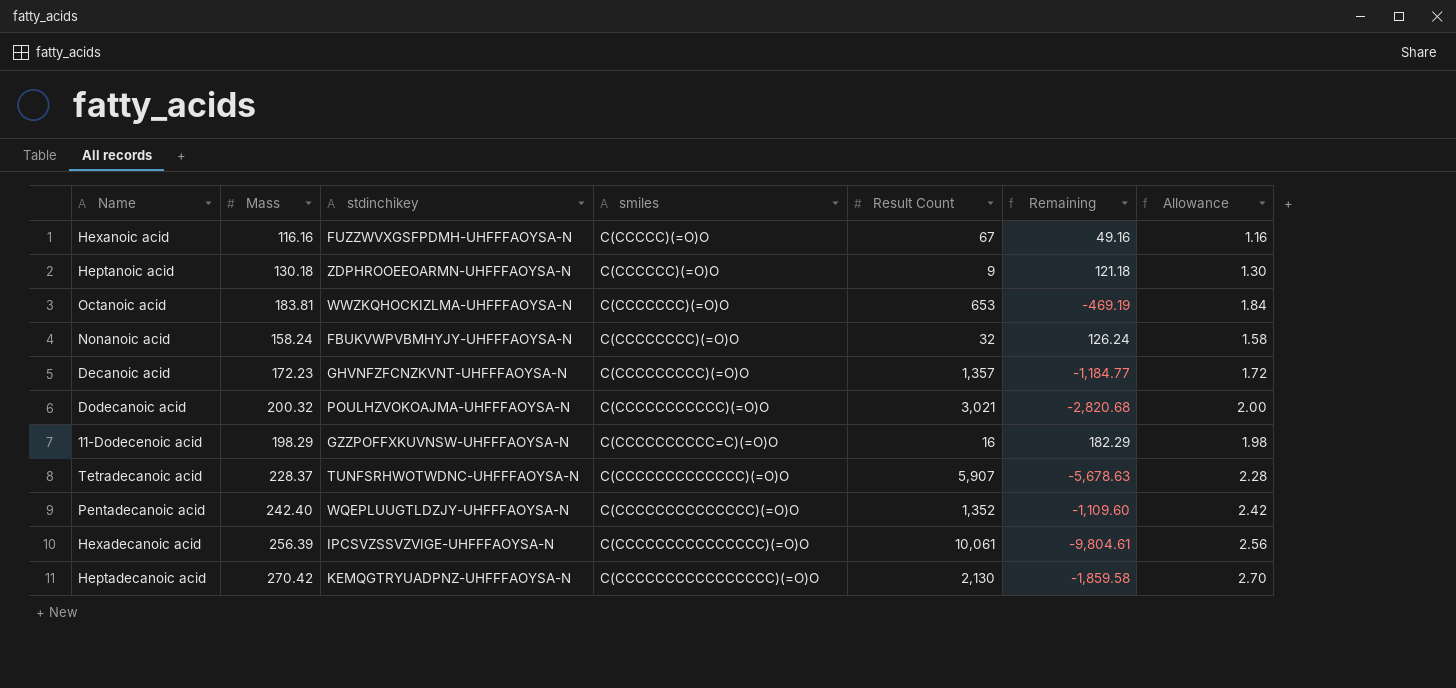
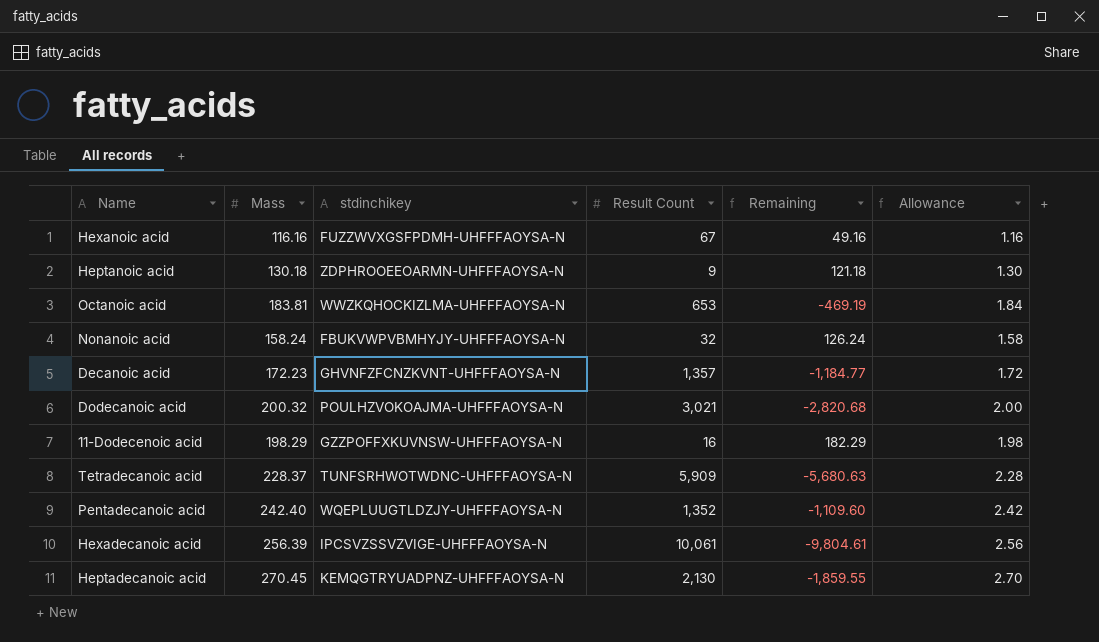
column smiles | position: 4 -> none
Tetradecanoic acid | Result Count: 5,907 -> 5,909
Tetradecanoic acid | Remaining: -5,678.63 -> -5,680.63
Heptadecanoic acid | Mass: 270.42 -> 270.45
Heptadecanoic acid | Remaining: -1,859.58 -> -1,859.55

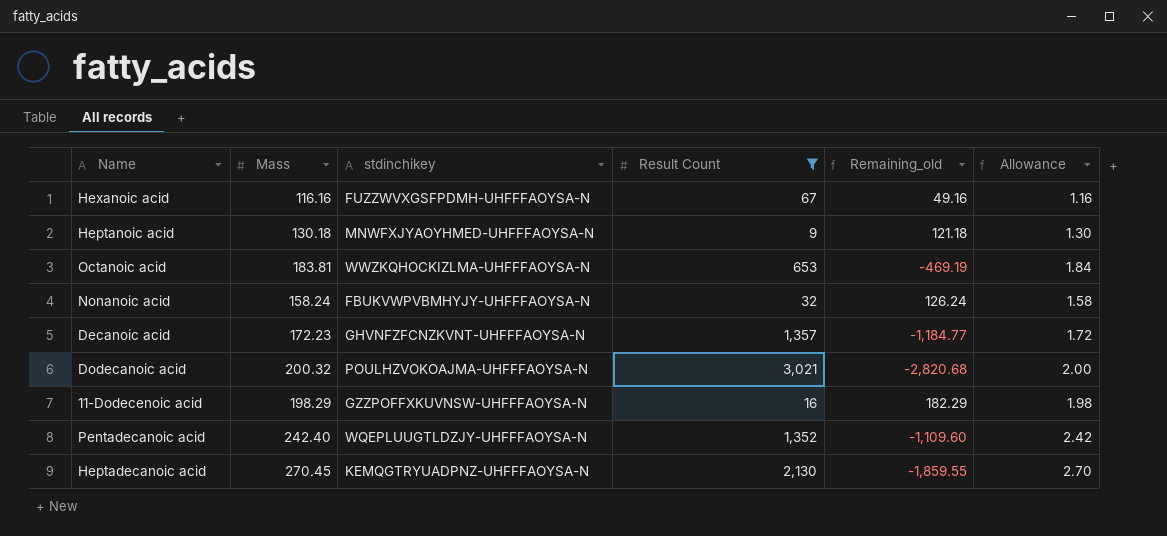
filter: none -> Result Count <= 3,021
column name: Remaining -> Remaining_old
Heptanoic acid | stdinchikey: ZDPHROOEEOARMN-UHFFFAOYSA-N -> MNWFXJYAOYHMED-UHFFFAOYSA-N

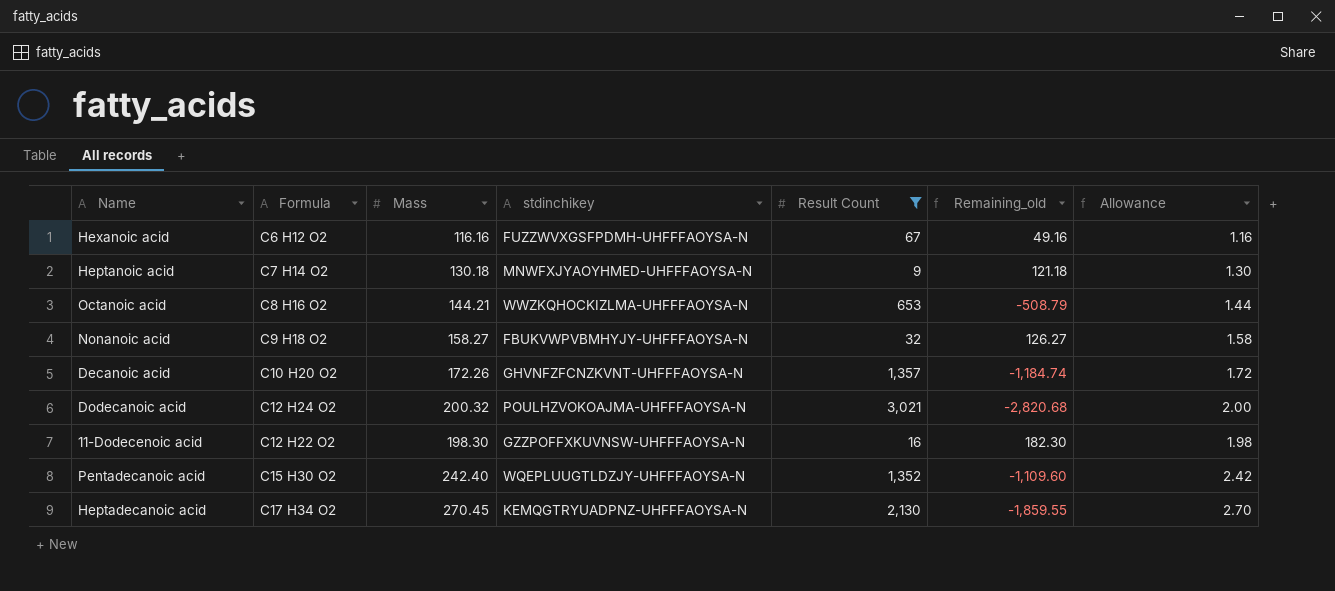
column Formula | position: none -> 2
Octanoic acid | Mass: 183.81 -> 144.21
Octanoic acid | Remaining_old: -469.19 -> -508.79
Octanoic acid | Allowance: 1.84 -> 1.44
Nonanoic acid | Mass: 158.24 -> 158.27
Nonanoic acid | Remaining_old: 126.24 -> 126.27
Decanoic acid | Mass: 172.23 -> 172.26
Decanoic acid | Remaining_old: -1,184.77 -> -1,184.74
11-Dodecenoic acid | Mass: 198.29 -> 198.30
11-Dodecenoic acid | Remaining_old: 182.29 -> 182.30

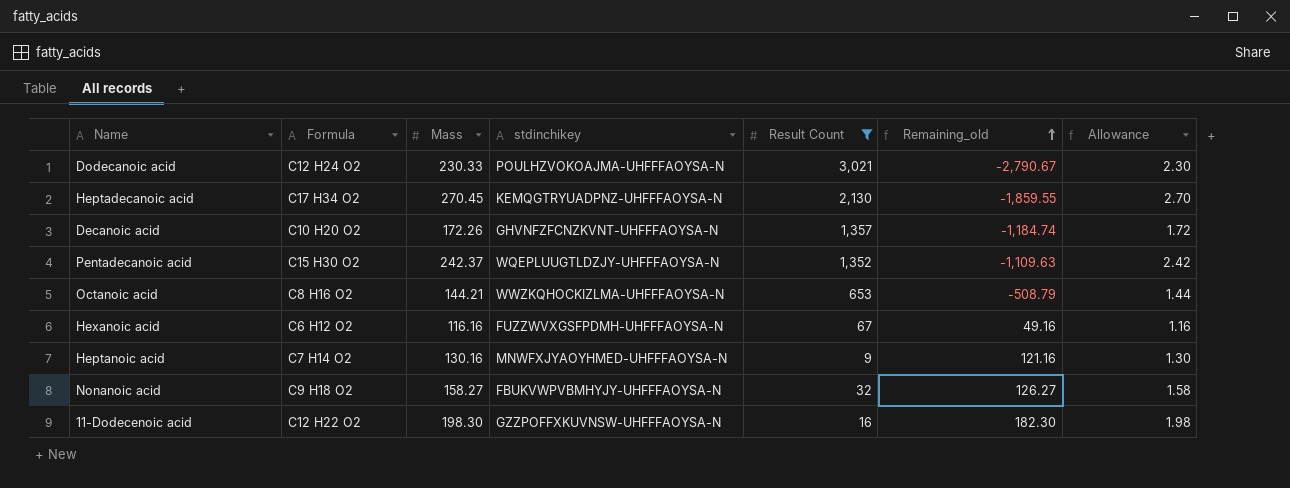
row order: none -> Remaining_old ascending
Dodecanoic acid | Mass: 200.32 -> 230.33
Dodecanoic acid | Remaining_old: -2,820.68 -> -2,790.67
Dodecanoic acid | Allowance: 2.00 -> 2.30
Pentadecanoic acid | Mass: 242.40 -> 242.37
Pentadecanoic acid | Remaining_old: -1,109.60 -> -1,109.63
Heptanoic acid | Mass: 130.18 -> 130.16
Heptanoic acid | Remaining_old: 121.18 -> 121.16

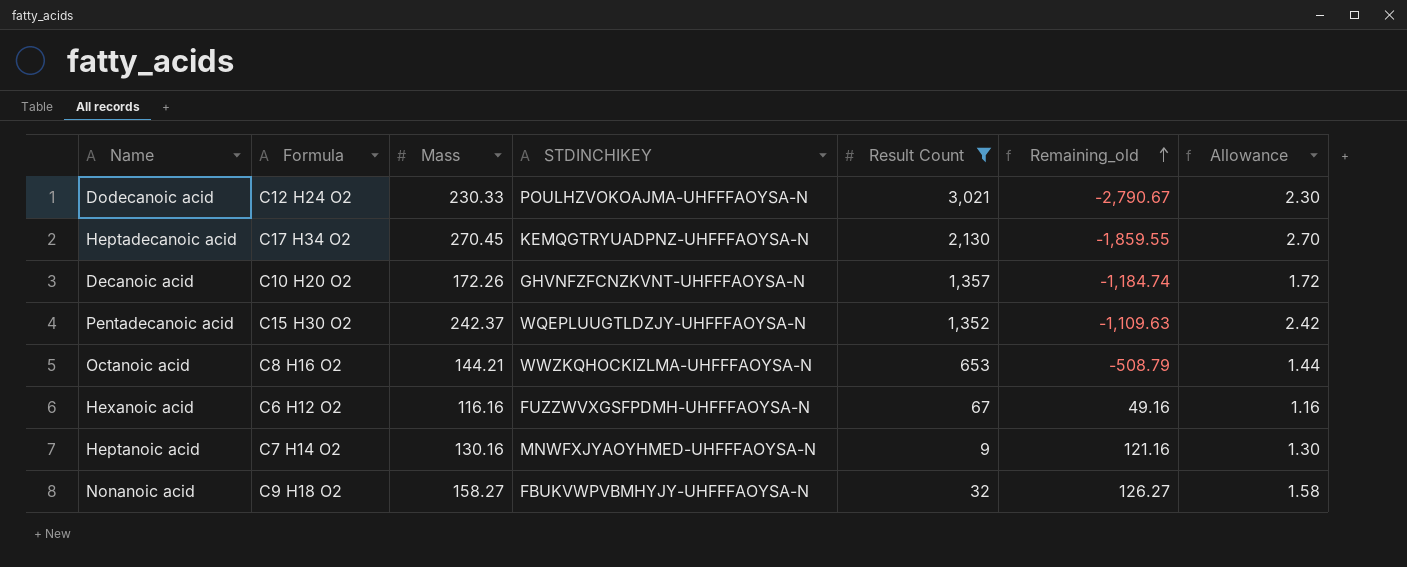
column name: stdinchikey -> STDINCHIKEY
row 11-Dodecenoic acid: C12 H22 O2 | 198.30 | GZZPOFFXKUVNSW-UHFFFAOYSA-N | 16 | 182.30 | 1.98 -> none

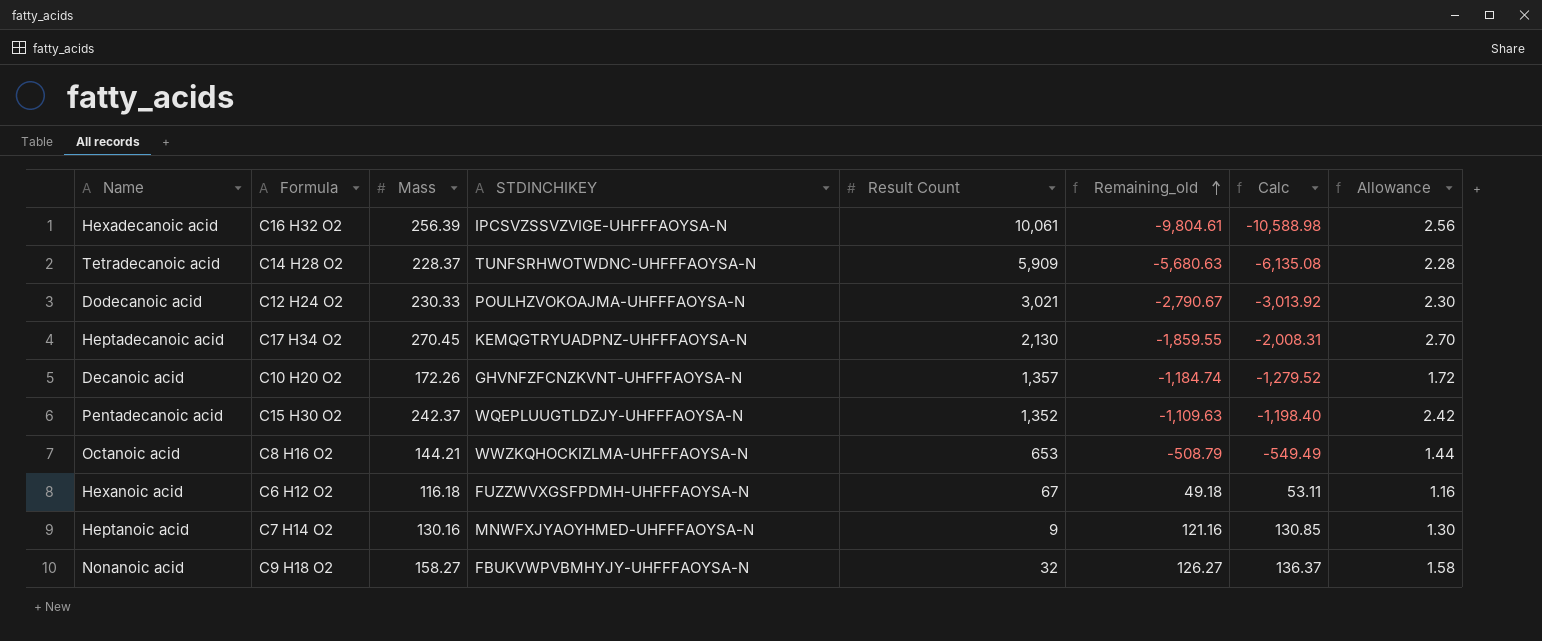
filter: Result Count <= 3,021 -> none
column Calc | formula: none -> [Remaining_old] * 1.08
Hexanoic acid | Mass: 116.16 -> 116.18
Hexanoic acid | Remaining_old: 49.16 -> 49.18

